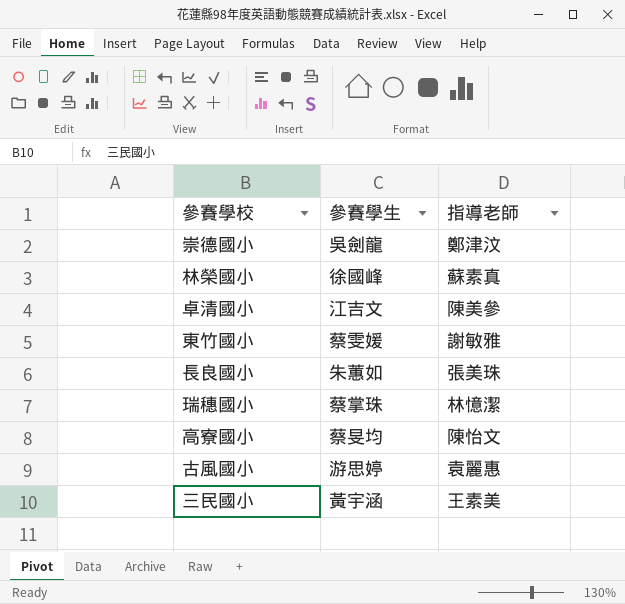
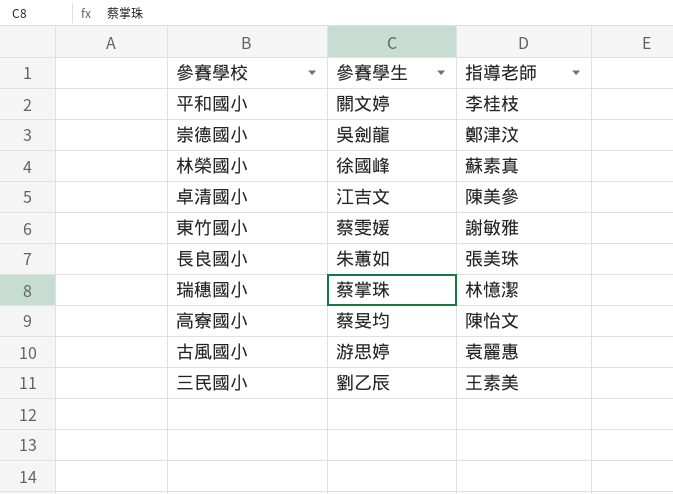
row 平和國小: none -> 關文婷 | 李桂枝
三民國小 | 參賽學生: 黃宇涵 -> 劉乙辰

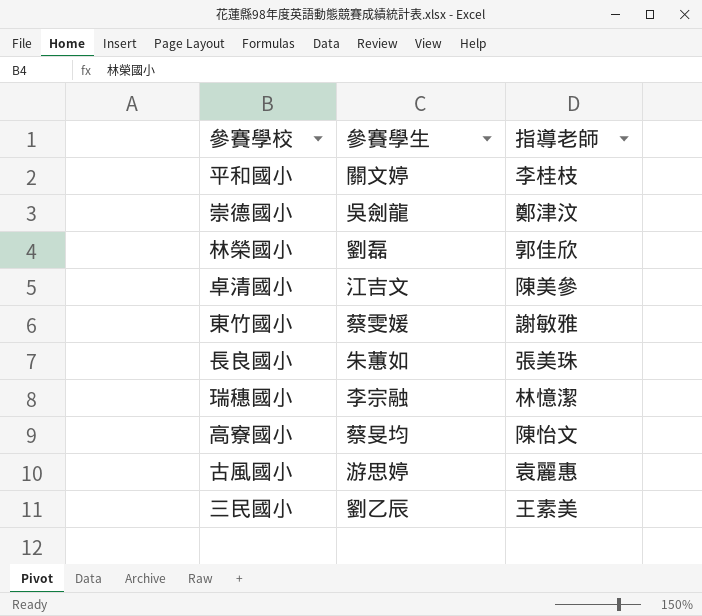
林榮國小 | 參賽學生: 徐國峰 -> 劉磊
林榮國小 | 指導老師: 蘇素真 -> 郭佳欣
瑞穗國小 | 參賽學生: 蔡掌珠 -> 李宗融

